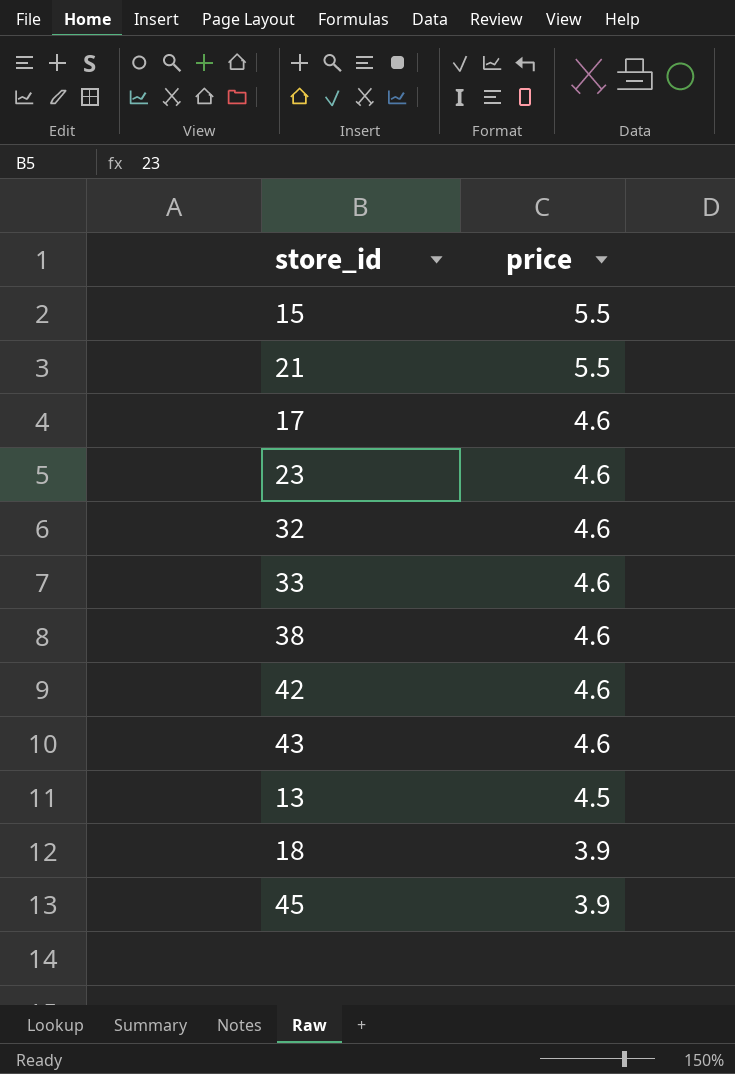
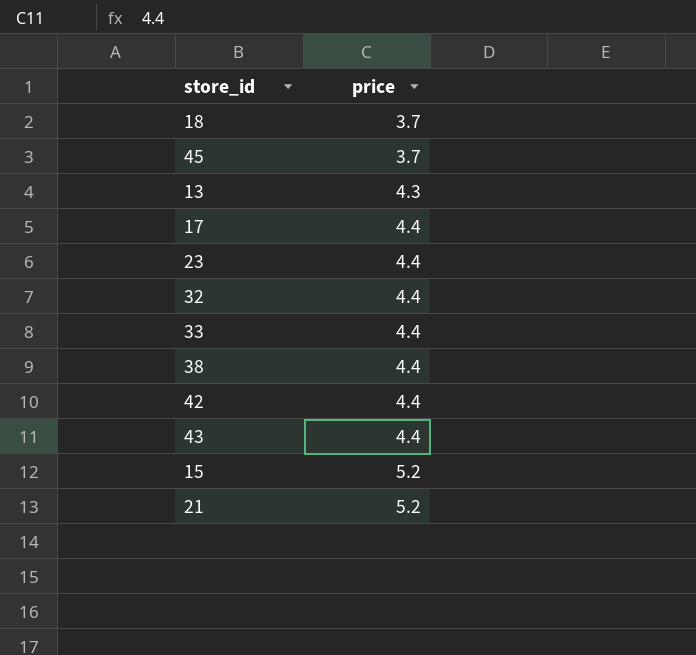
row order: price descending -> price ascending
18 | price: 3.9 -> 3.7
45 | price: 3.9 -> 3.7
13 | price: 4.5 -> 4.3
17 | price: 4.6 -> 4.4
23 | price: 4.6 -> 4.4
32 | price: 4.6 -> 4.4
33 | price: 4.6 -> 4.4
38 | price: 4.6 -> 4.4
42 | price: 4.6 -> 4.4
43 | price: 4.6 -> 4.4
15 | price: 5.5 -> 5.2
21 | price: 5.5 -> 5.2

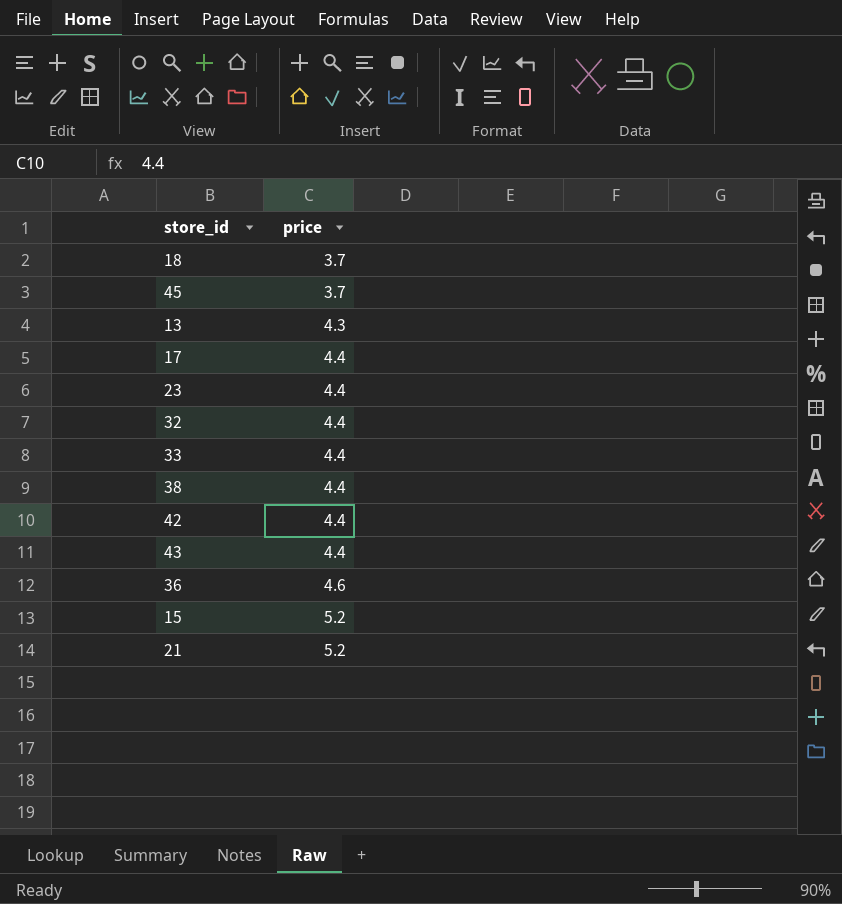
row 36: none -> 4.6

